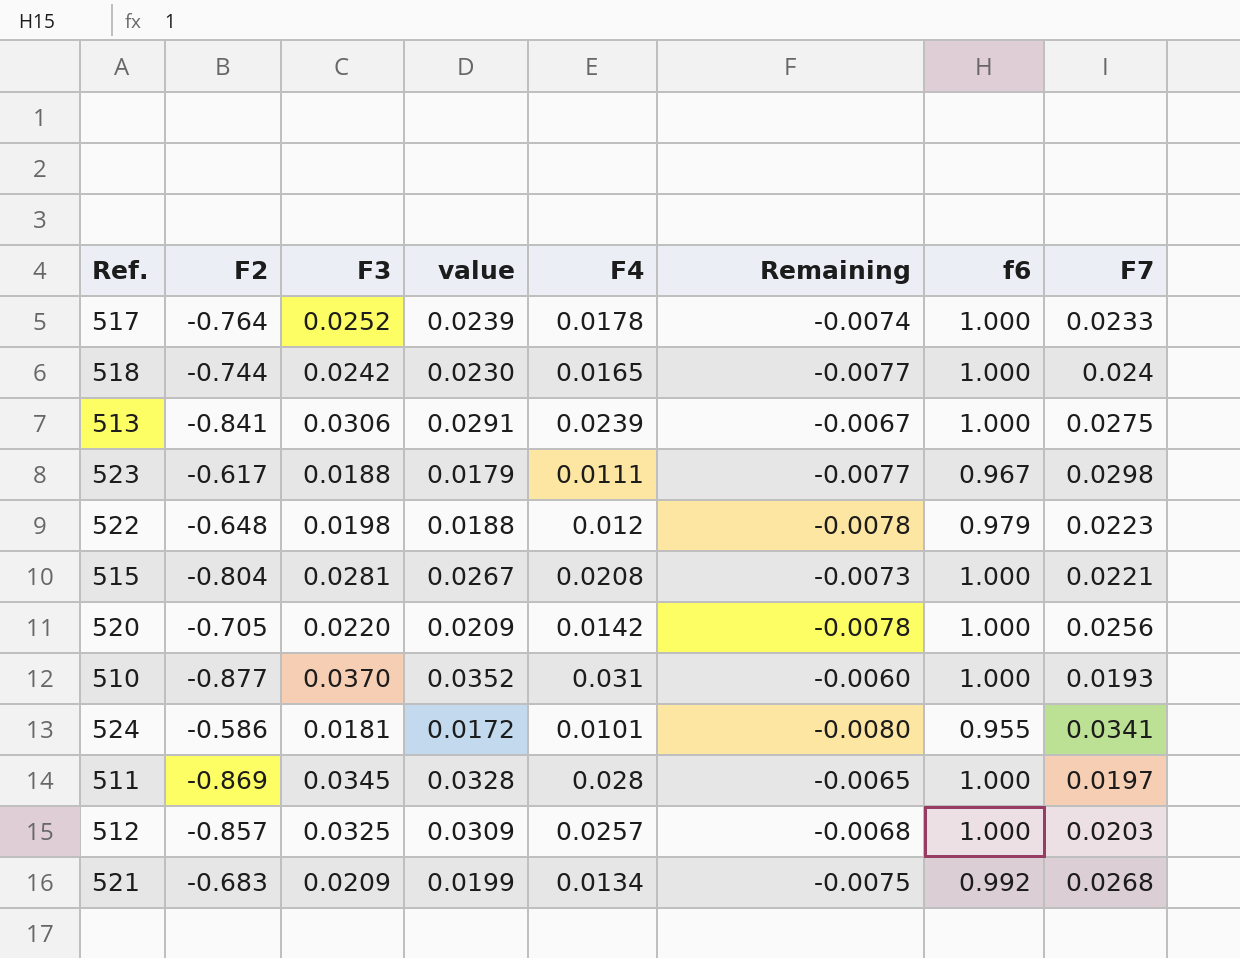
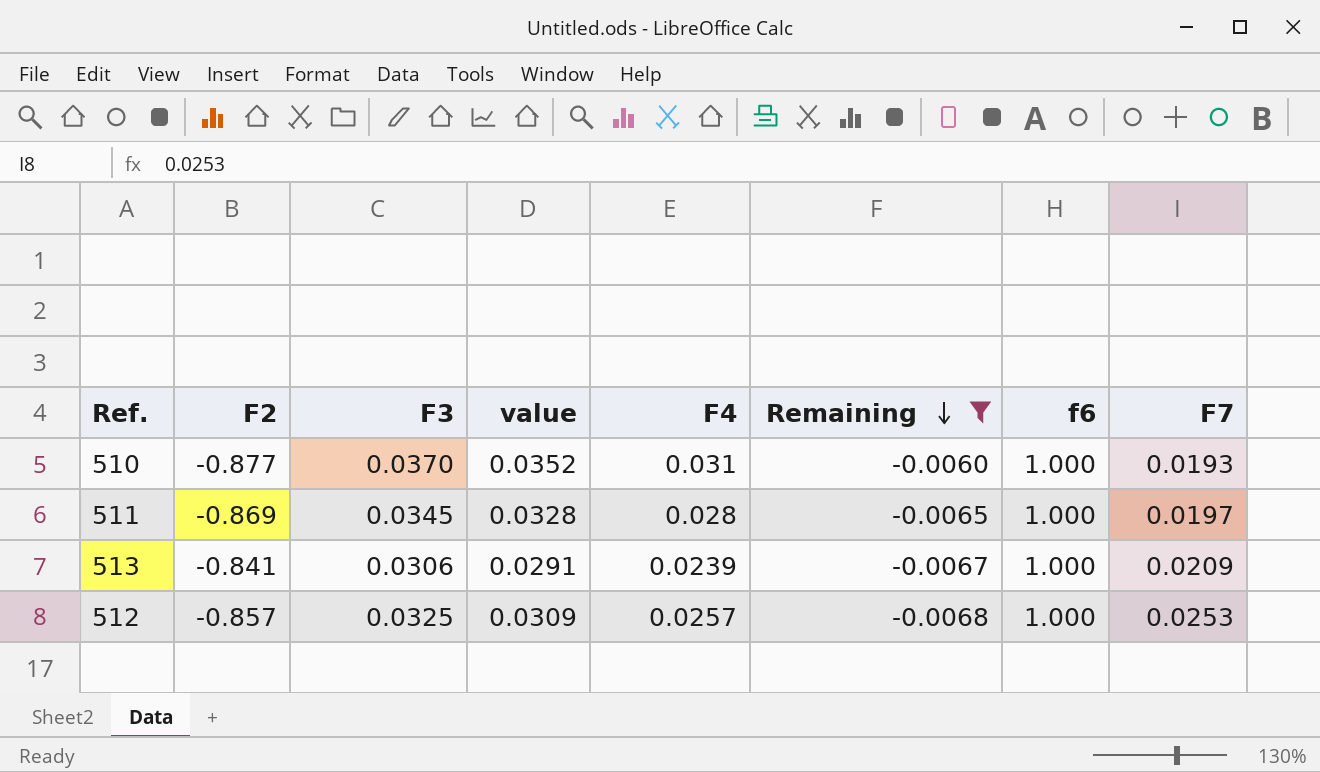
filter: none -> Remaining >= -0.0068
row order: none -> Remaining descending
513 | F7: 0.0275 -> 0.0209
512 | F7: 0.0203 -> 0.0253

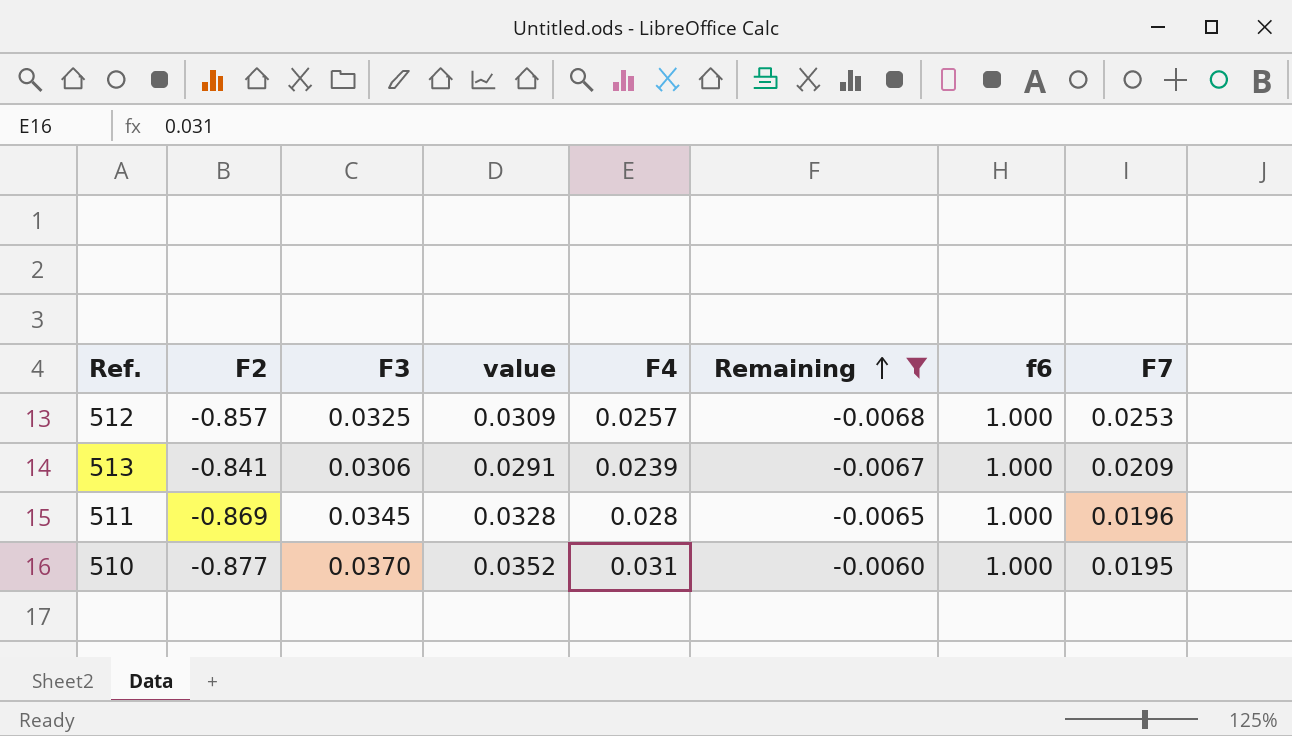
row order: Remaining descending -> Remaining ascending
511 | F7: 0.0197 -> 0.0196
510 | F7: 0.0193 -> 0.0195

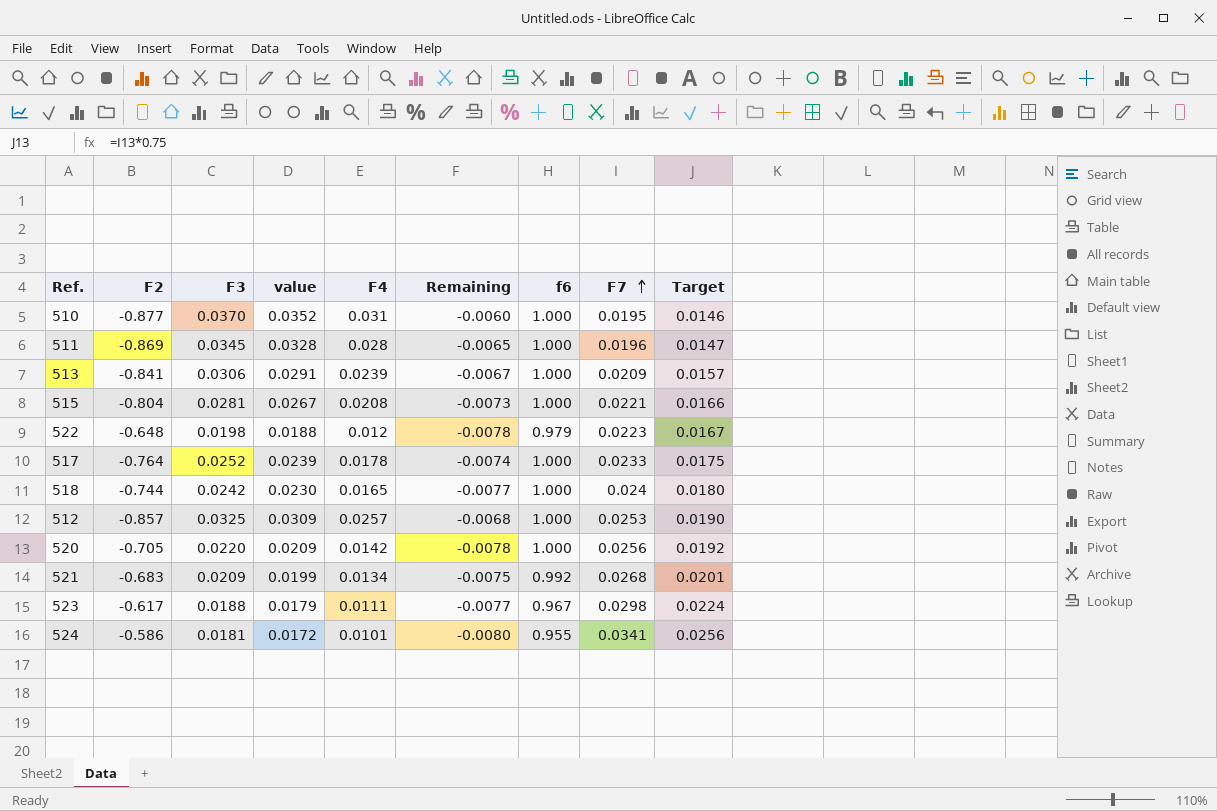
filter: Remaining >= -0.0068 -> none
row order: Remaining ascending -> F7 ascending
column Target | formula: none -> [F7] * 0.75

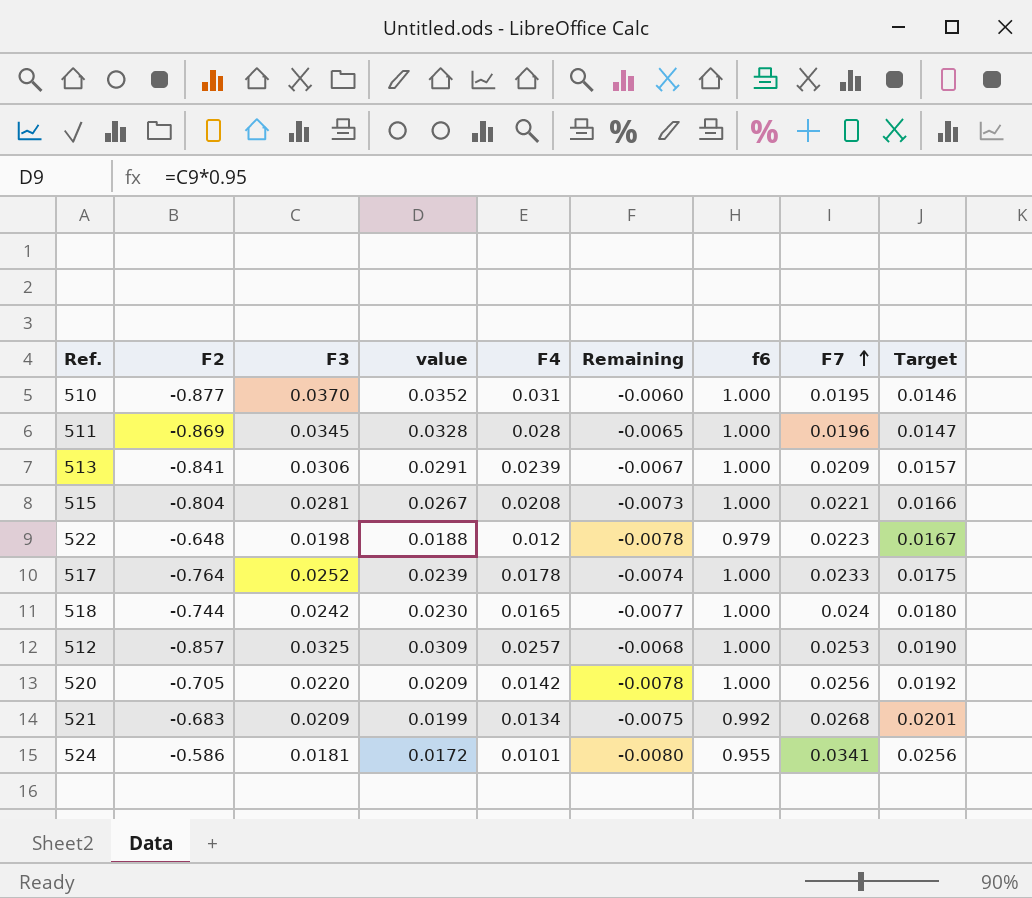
row 523: -0.617 | 0.0188 | 0.0179 | 0.0111 | -0.0077 | 0.967 | 0.0298 | 0.0224 -> none

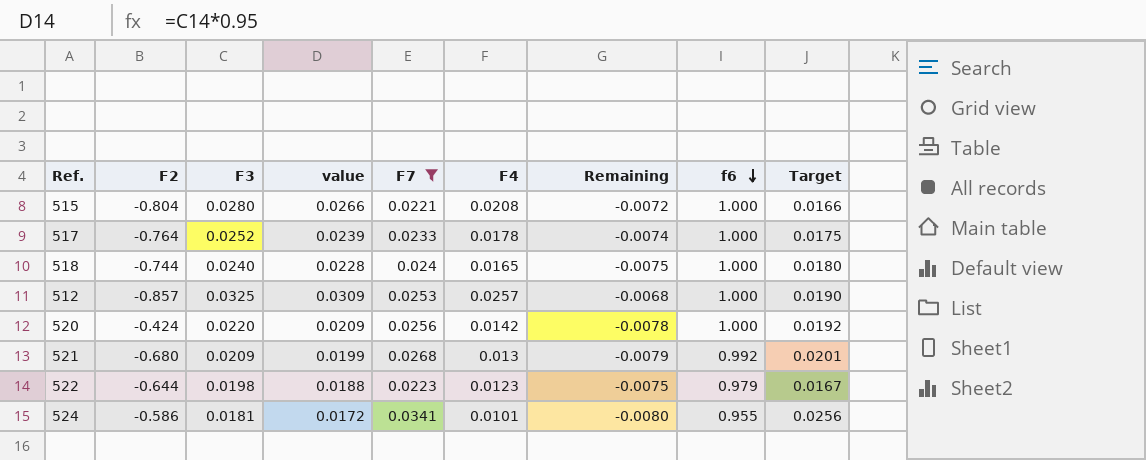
filter: none -> F7 >= 0.0221
row order: F7 ascending -> f6 descending
column F7 | position: 8 -> 5
515 | F3: 0.0281 -> 0.0280
515 | value: 0.0267 -> 0.0266
515 | Remaining: -0.0073 -> -0.0072
518 | F3: 0.0242 -> 0.0240
518 | value: 0.0230 -> 0.0228
518 | Remaining: -0.0077 -> -0.0075
520 | F2: -0.705 -> -0.424
521 | F2: -0.683 -> -0.680
521 | F4: 0.0134 -> 0.013
521 | Remaining: -0.0075 -> -0.0079
522 | F2: -0.648 -> -0.644
522 | F4: 0.012 -> 0.0123
522 | Remaining: -0.0078 -> -0.0075

